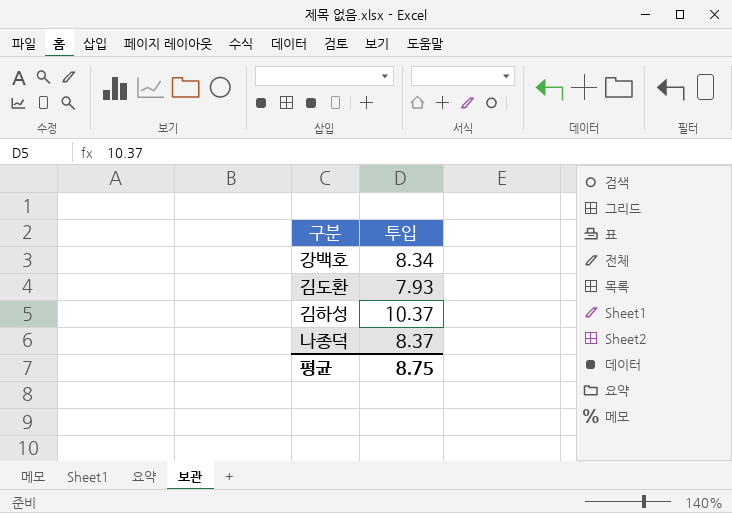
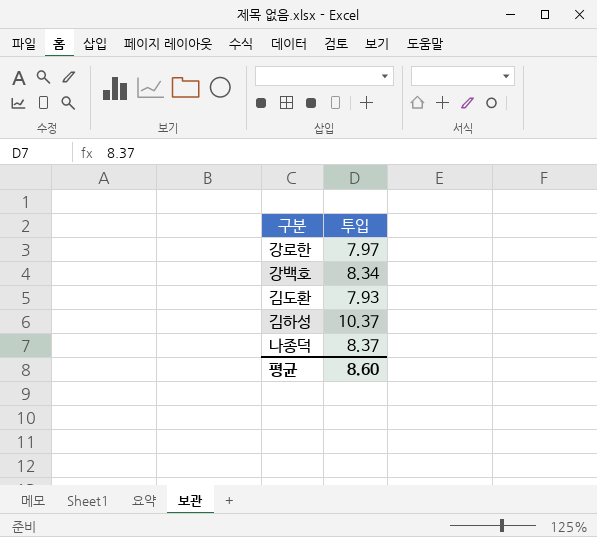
row 강로한: none -> 7.97
평균 | 투입: 8.75 -> 8.60

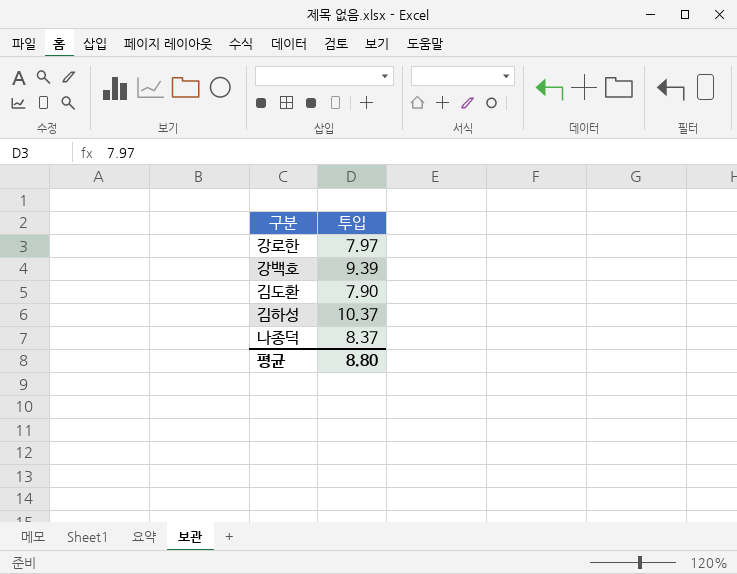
강백호 | 투입: 8.34 -> 9.39
김도환 | 투입: 7.93 -> 7.90
평균 | 투입: 8.60 -> 8.80

